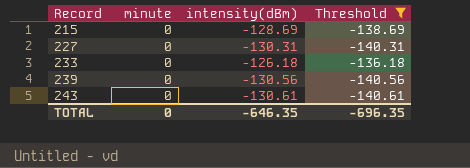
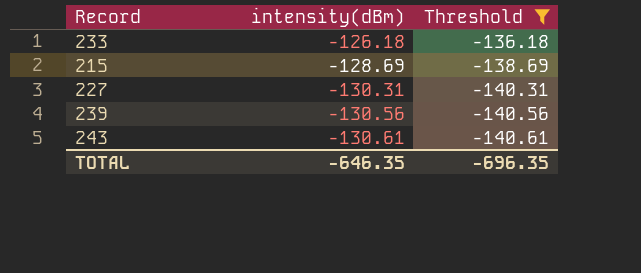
row order: Record ascending -> intensity(dBm) descending
column minute | position: 2 -> none

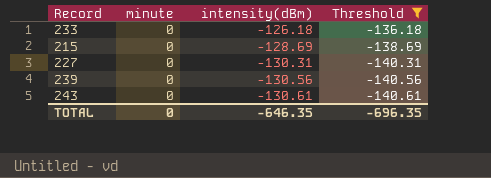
column minute | position: none -> 2

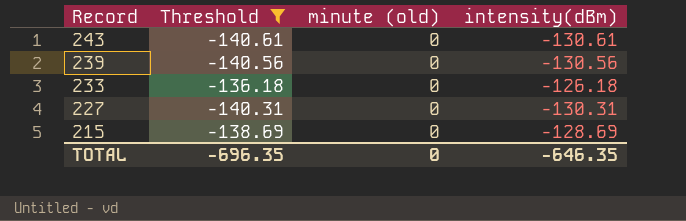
row order: intensity(dBm) descending -> Record descending
column Threshold | position: 4 -> 2
column name: minute -> minute (old)

